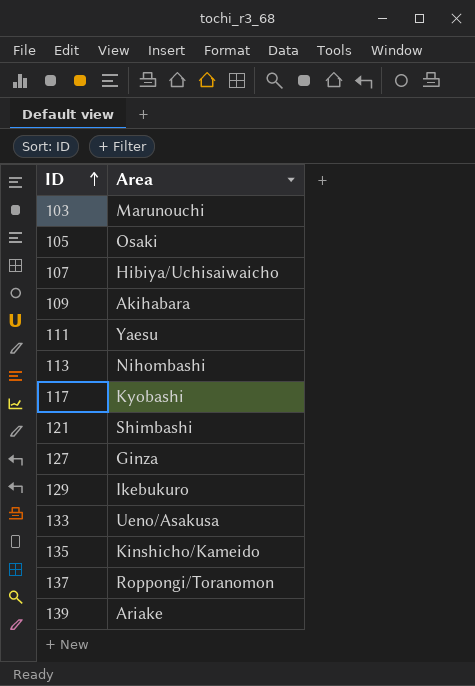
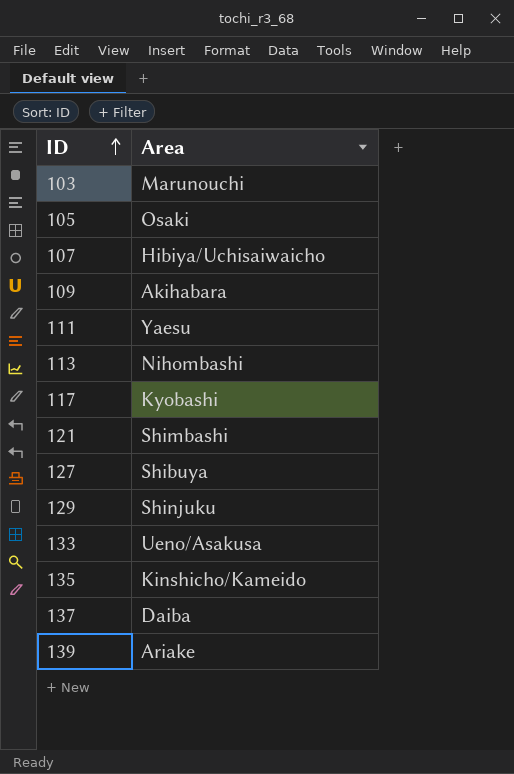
127 | Area: Ginza -> Shibuya
129 | Area: Ikebukuro -> Shinjuku
137 | Area: Roppongi/Toranomon -> Daiba

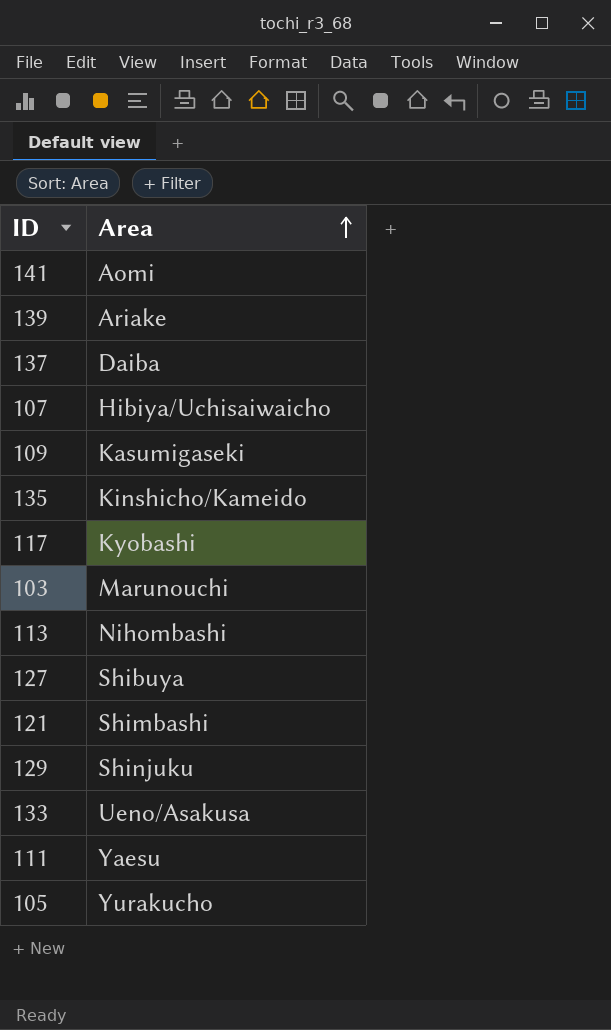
row order: ID ascending -> Area ascending
row 141: none -> Aomi
109 | Area: Akihabara -> Kasumigaseki
105 | Area: Osaki -> Yurakucho

